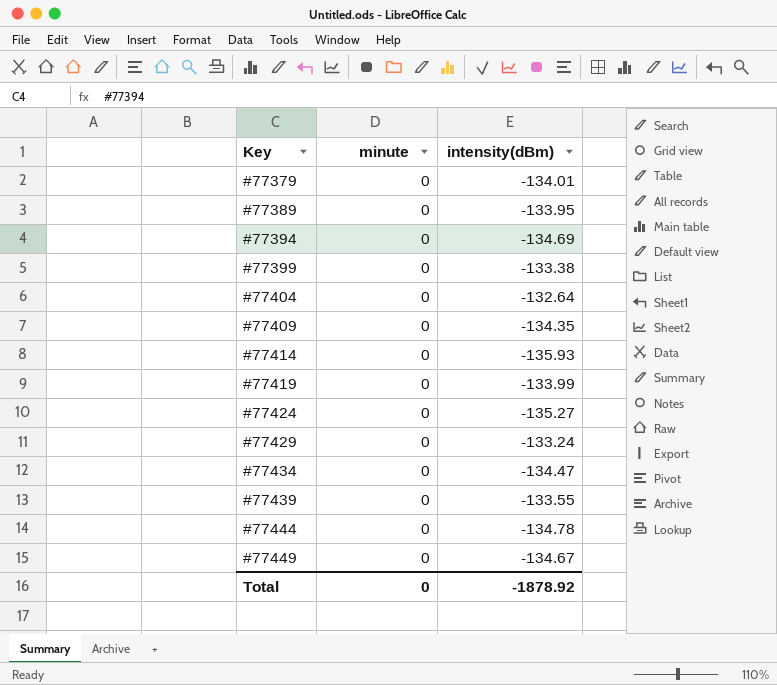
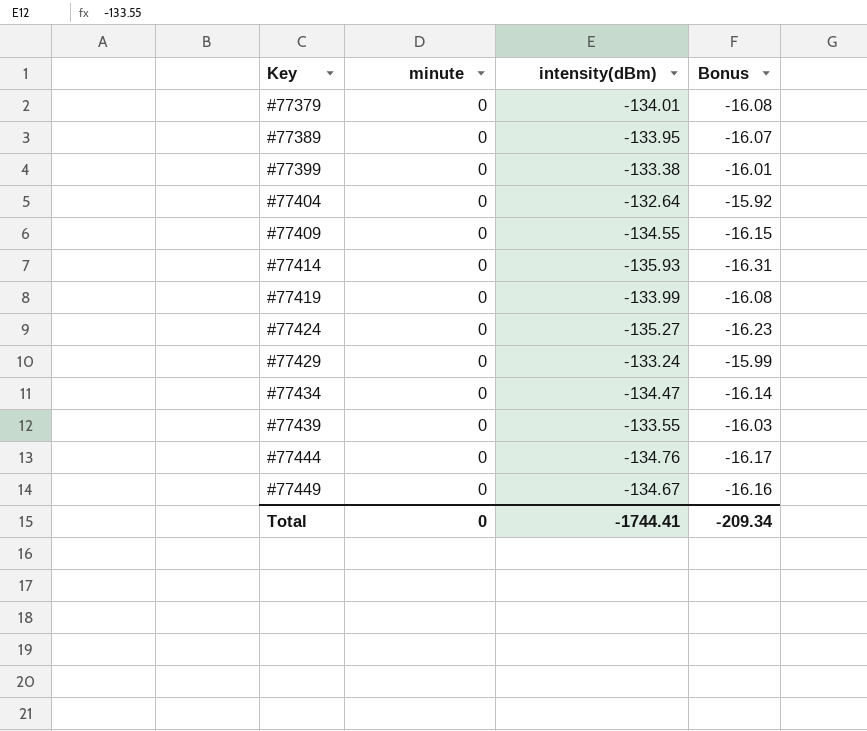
column Bonus | formula: none -> [intensity(dBm)] * 0.12
row #77394: 0 | -134.69 -> none
#77409 | intensity(dBm): -134.35 -> -134.55
#77444 | intensity(dBm): -134.78 -> -134.76
Total | intensity(dBm): -1878.92 -> -1744.41

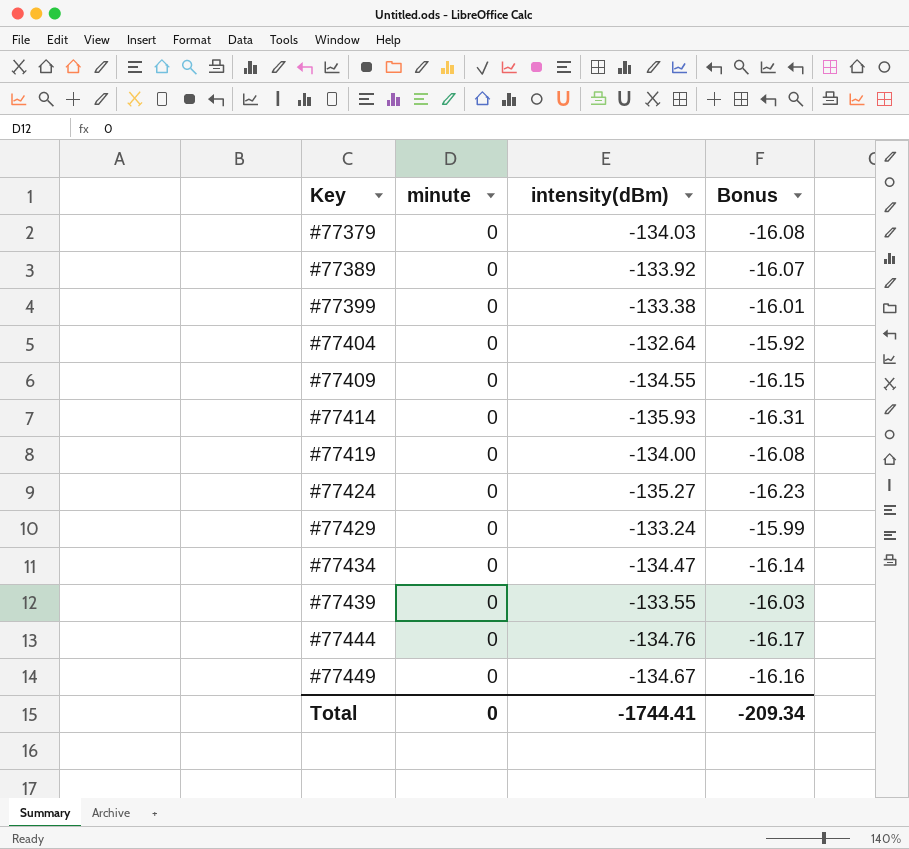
#77379 | intensity(dBm): -134.01 -> -134.03
#77389 | intensity(dBm): -133.95 -> -133.92
#77419 | intensity(dBm): -133.99 -> -134.00

